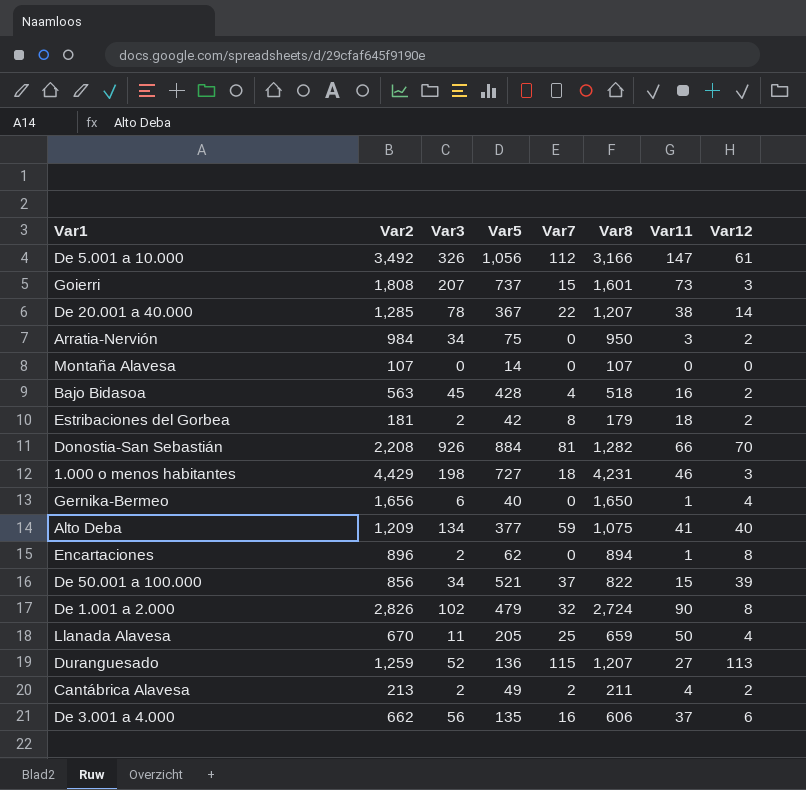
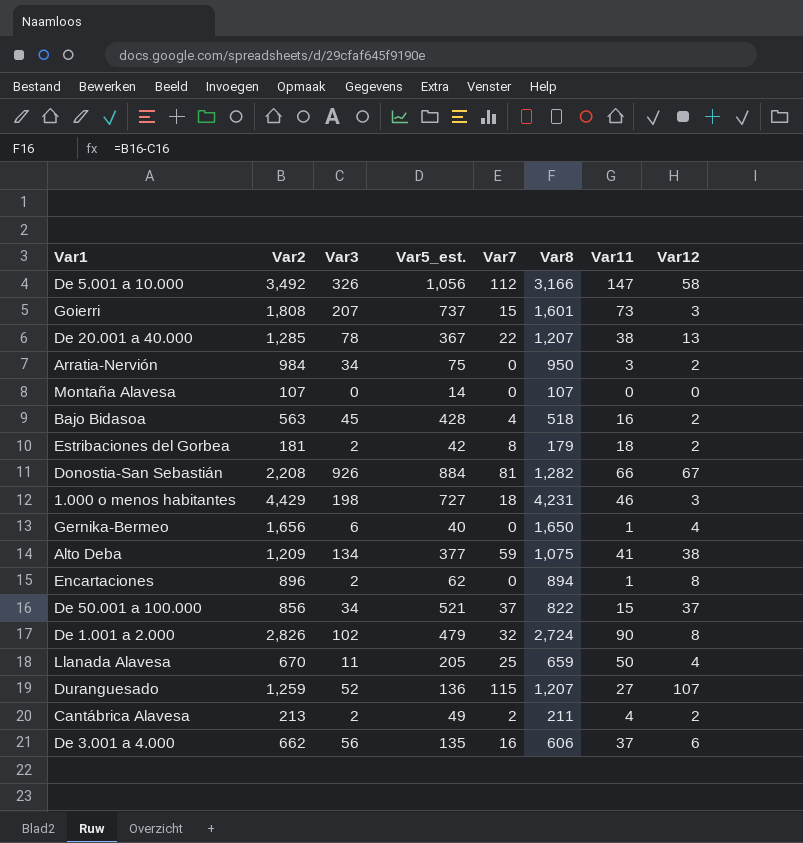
column name: Var5 -> Var5_est.
De 5.001 a 10.000 | Var12: 61 -> 58
De 20.001 a 40.000 | Var12: 14 -> 13
Donostia-San Sebastián | Var12: 70 -> 67
Alto Deba | Var12: 40 -> 38
De 50.001 a 100.000 | Var12: 39 -> 37
Duranguesado | Var12: 113 -> 107

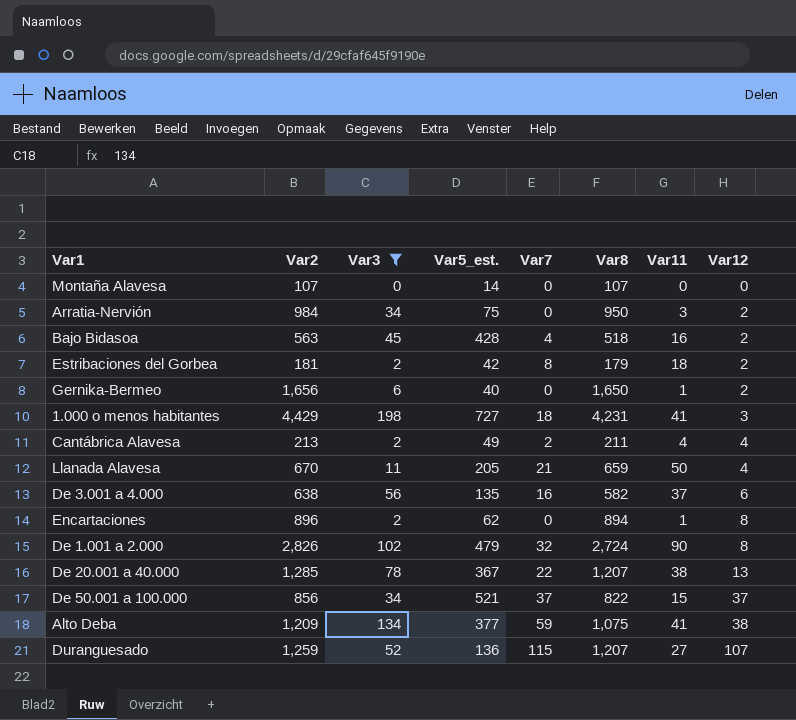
filter: none -> Var3 <= 198
row order: none -> Var12 ascending
Gernika-Bermeo | Var12: 4 -> 2
1.000 o menos habitantes | Var11: 46 -> 41
Cantábrica Alavesa | Var12: 2 -> 4
Llanada Alavesa | Var7: 25 -> 21
De 3.001 a 4.000 | Var2: 662 -> 638
De 3.001 a 4.000 | Var8: 606 -> 582

